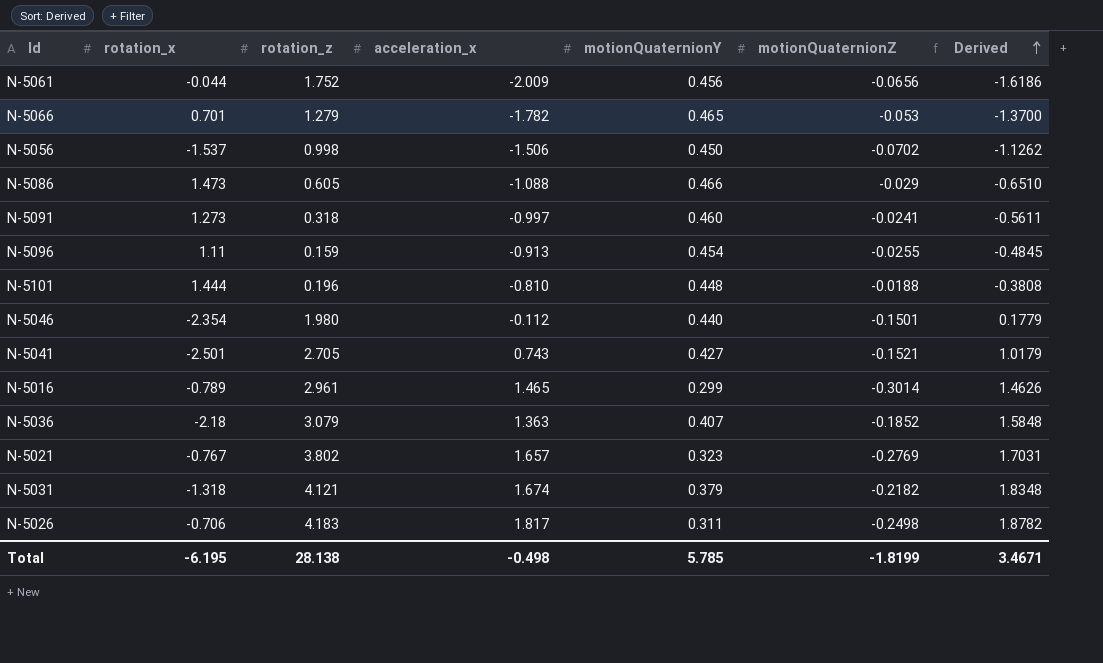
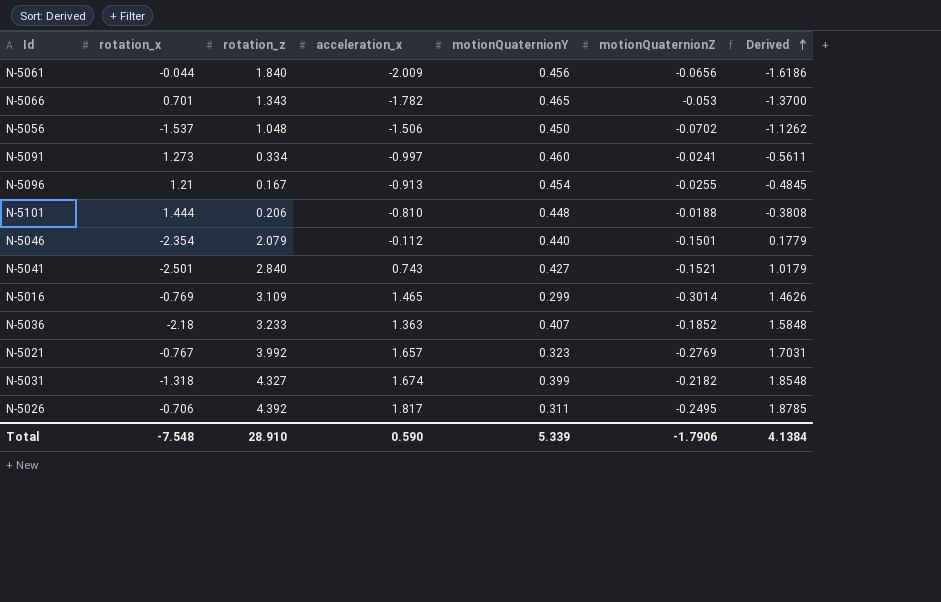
row N-5086: 1.473 | 0.605 | -1.088 | 0.466 | -0.029 | -0.6510 -> none
N-5061 | rotation_z: 1.752 -> 1.840
N-5066 | rotation_z: 1.279 -> 1.343
N-5056 | rotation_z: 0.998 -> 1.048
N-5091 | rotation_z: 0.318 -> 0.334
N-5096 | rotation_x: 1.11 -> 1.21
N-5096 | rotation_z: 0.159 -> 0.167
N-5101 | rotation_z: 0.196 -> 0.206
N-5046 | rotation_z: 1.980 -> 2.079
N-5041 | rotation_z: 2.705 -> 2.840
N-5016 | rotation_x: -0.789 -> -0.769
N-5016 | rotation_z: 2.961 -> 3.109
N-5036 | rotation_z: 3.079 -> 3.233
N-5021 | rotation_z: 3.802 -> 3.992
N-5031 | rotation_z: 4.121 -> 4.327
N-5031 | motionQuaternionY: 0.379 -> 0.399
N-5031 | Derived: 1.8348 -> 1.8548
N-5026 | rotation_z: 4.183 -> 4.392
N-5026 | motionQuaternionZ: -0.2498 -> -0.2495
N-5026 | Derived: 1.8782 -> 1.8785
Total | rotation_x: -6.195 -> -7.548
Total | rotation_z: 28.138 -> 28.910
Total | acceleration_x: -0.498 -> 0.590
Total | motionQuaternionY: 5.785 -> 5.339
Total | motionQuaternionZ: -1.8199 -> -1.7906
Total | Derived: 3.4671 -> 4.1384

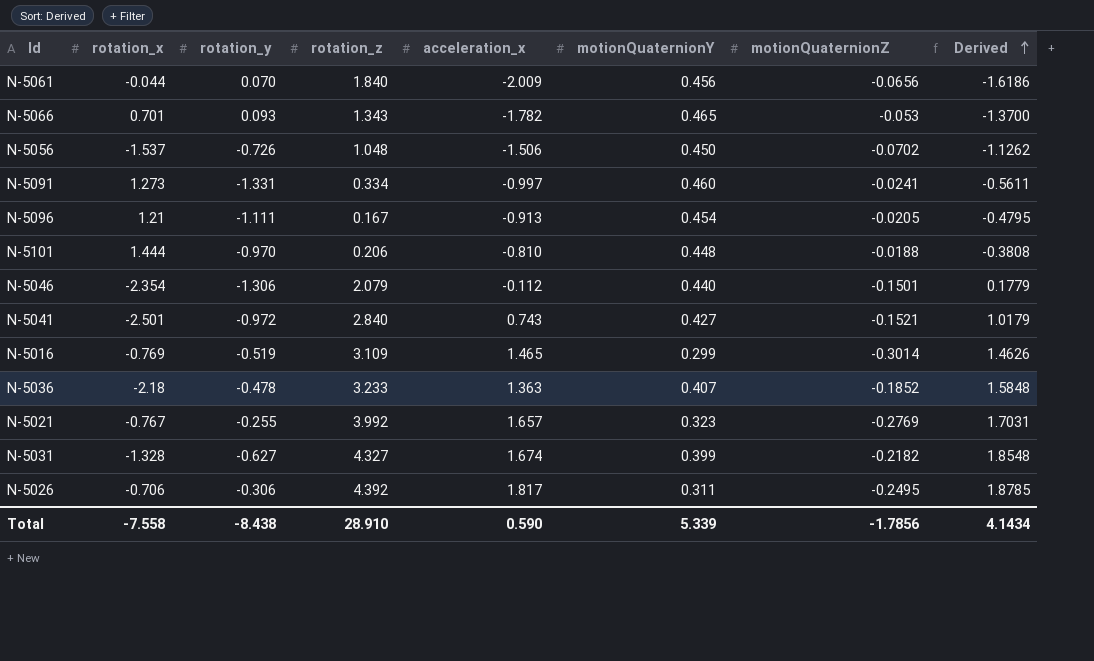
column rotation_y | position: none -> 3
N-5096 | motionQuaternionZ: -0.0255 -> -0.0205
N-5096 | Derived: -0.4845 -> -0.4795
N-5031 | rotation_x: -1.318 -> -1.328
Total | rotation_x: -7.548 -> -7.558
Total | motionQuaternionZ: -1.7906 -> -1.7856
Total | Derived: 4.1384 -> 4.1434

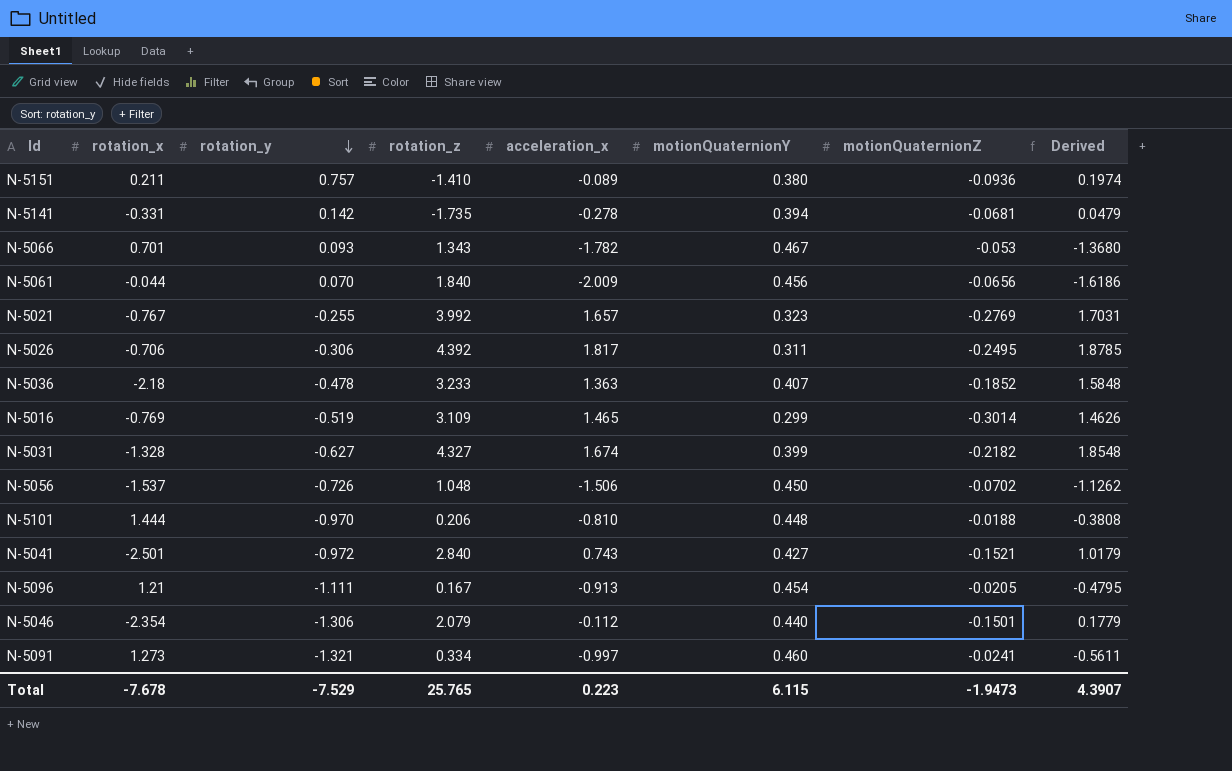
row order: Derived ascending -> rotation_y descending
row N-5151: none -> 0.211 | 0.757 | -1.410 | -0.089 | 0.380 | -0.0936 | 0.1974
row N-5141: none -> -0.331 | 0.142 | -1.735 | -0.278 | 0.394 | -0.0681 | 0.0479
N-5066 | motionQuaternionY: 0.465 -> 0.467
N-5066 | Derived: -1.3700 -> -1.3680
N-5091 | rotation_y: -1.331 -> -1.321
Total | rotation_x: -7.558 -> -7.678
Total | rotation_y: -8.438 -> -7.529
Total | rotation_z: 28.910 -> 25.765
Total | acceleration_x: 0.590 -> 0.223
Total | motionQuaternionY: 5.339 -> 6.115
Total | motionQuaternionZ: -1.7856 -> -1.9473
Total | Derived: 4.1434 -> 4.3907

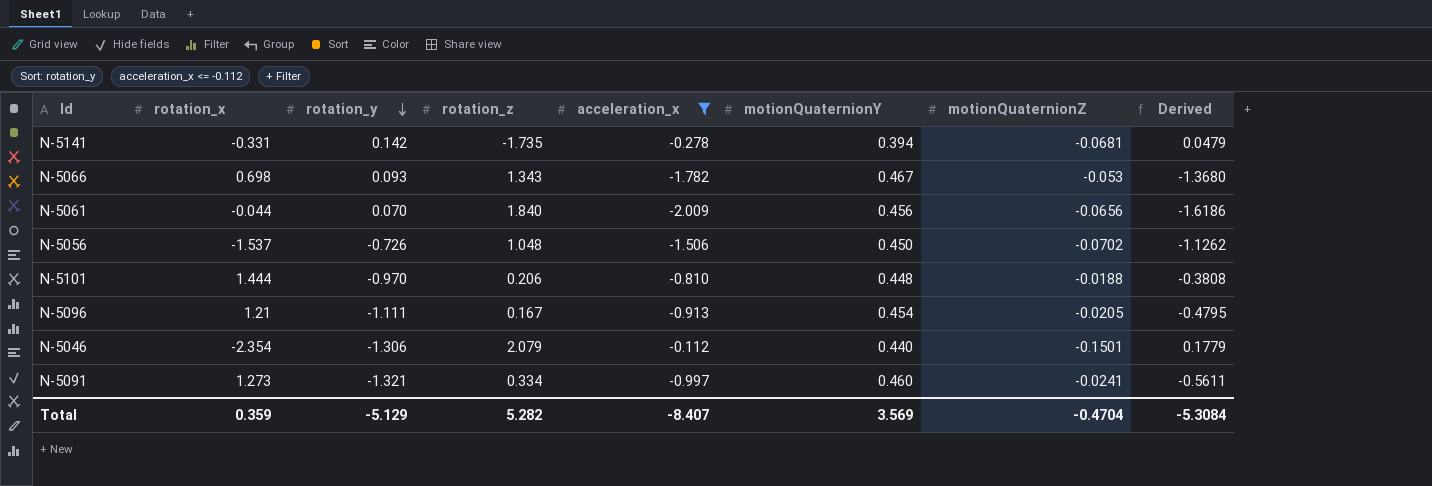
filter: none -> acceleration_x <= -0.112
N-5066 | rotation_x: 0.701 -> 0.698
Total | rotation_x: -7.678 -> 0.359
Total | rotation_y: -7.529 -> -5.129
Total | rotation_z: 25.765 -> 5.282
Total | acceleration_x: 0.223 -> -8.407
Total | motionQuaternionY: 6.115 -> 3.569
Total | motionQuaternionZ: -1.9473 -> -0.4704
Total | Derived: 4.3907 -> -5.3084

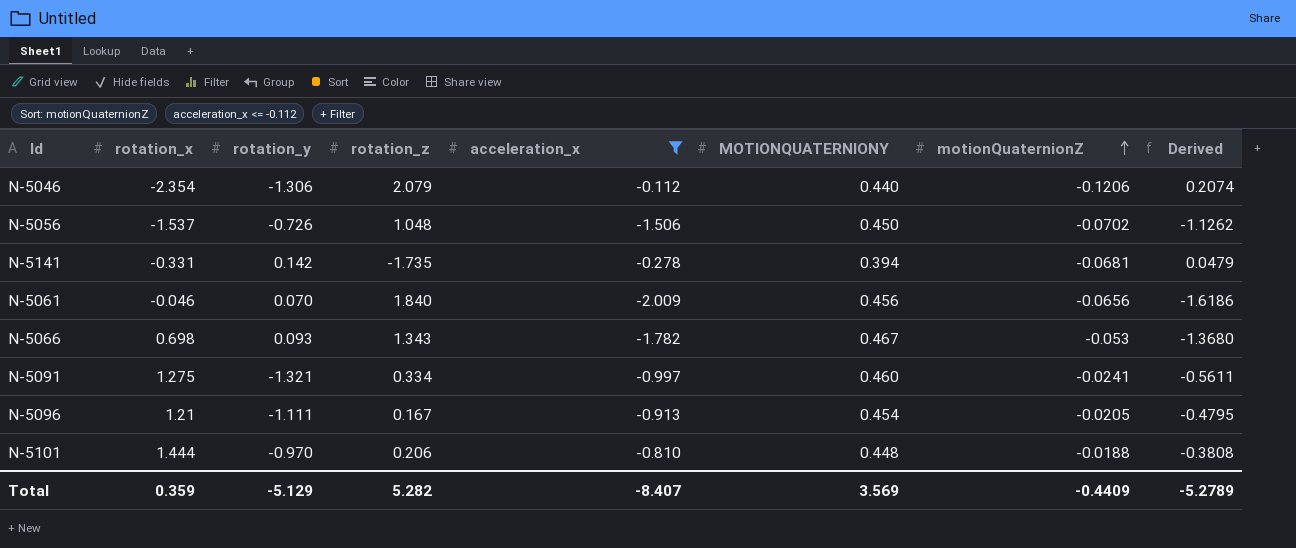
row order: rotation_y descending -> motionQuaternionZ ascending
column name: motionQuaternionY -> MOTIONQUATERNIONY
N-5046 | motionQuaternionZ: -0.1501 -> -0.1206
N-5046 | Derived: 0.1779 -> 0.2074
N-5061 | rotation_x: -0.044 -> -0.046
N-5091 | rotation_x: 1.273 -> 1.275
Total | motionQuaternionZ: -0.4704 -> -0.4409
Total | Derived: -5.3084 -> -5.2789

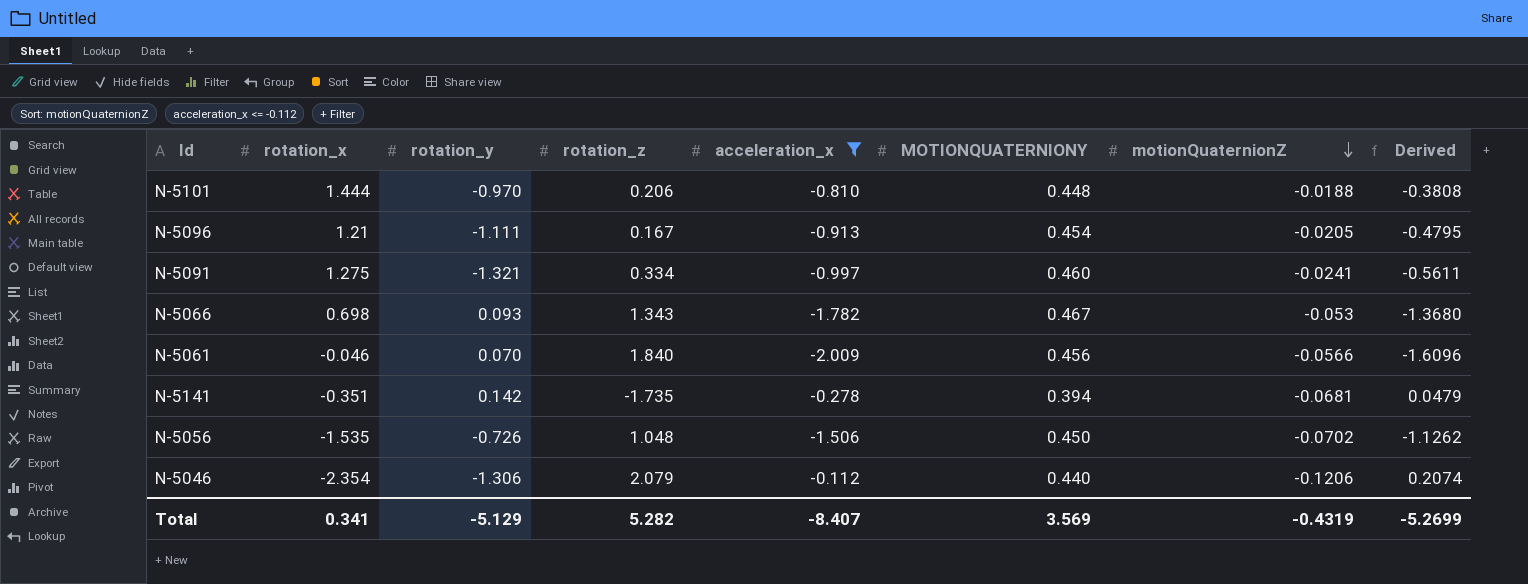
row order: motionQuaternionZ ascending -> motionQuaternionZ descending
N-5061 | motionQuaternionZ: -0.0656 -> -0.0566
N-5061 | Derived: -1.6186 -> -1.6096
N-5141 | rotation_x: -0.331 -> -0.351
N-5056 | rotation_x: -1.537 -> -1.535
Total | rotation_x: 0.359 -> 0.341
Total | motionQuaternionZ: -0.4409 -> -0.4319
Total | Derived: -5.2789 -> -5.2699

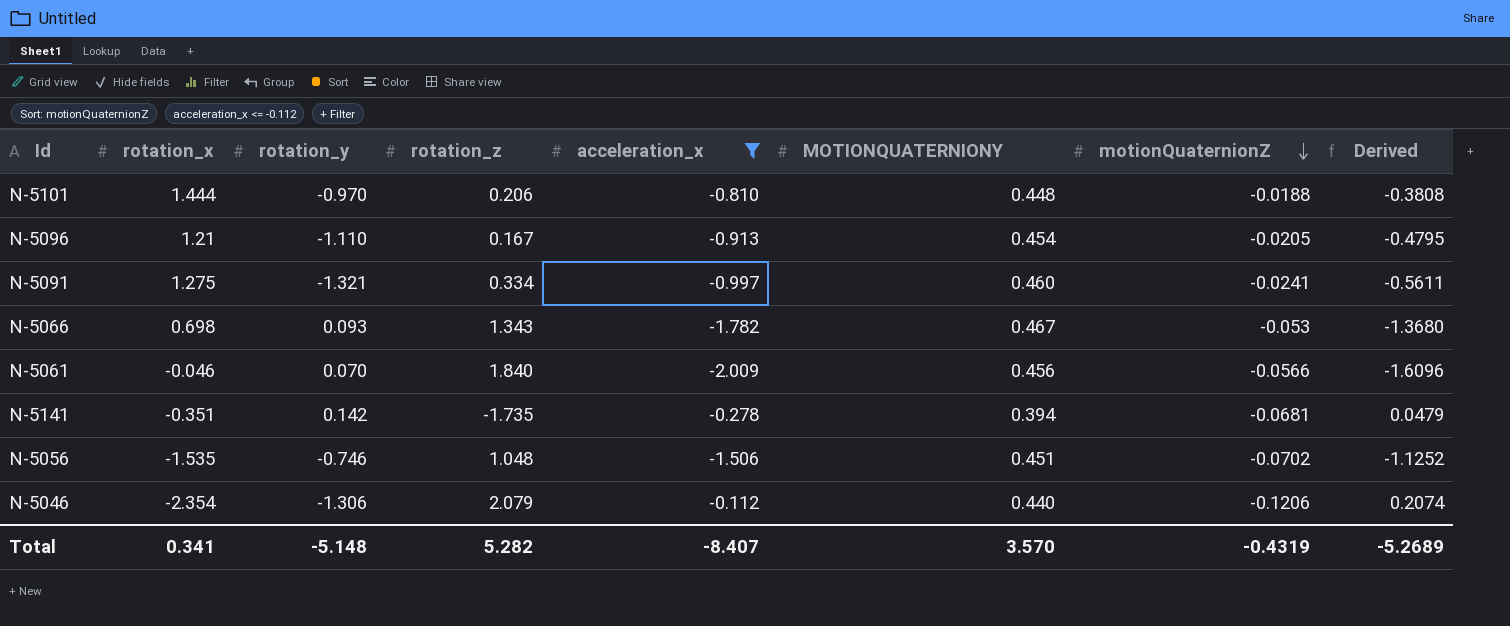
N-5096 | rotation_y: -1.111 -> -1.110
N-5056 | rotation_y: -0.726 -> -0.746
N-5056 | MOTIONQUATERNIONY: 0.450 -> 0.451
N-5056 | Derived: -1.1262 -> -1.1252
Total | rotation_y: -5.129 -> -5.148
Total | MOTIONQUATERNIONY: 3.569 -> 3.570
Total | Derived: -5.2699 -> -5.2689

